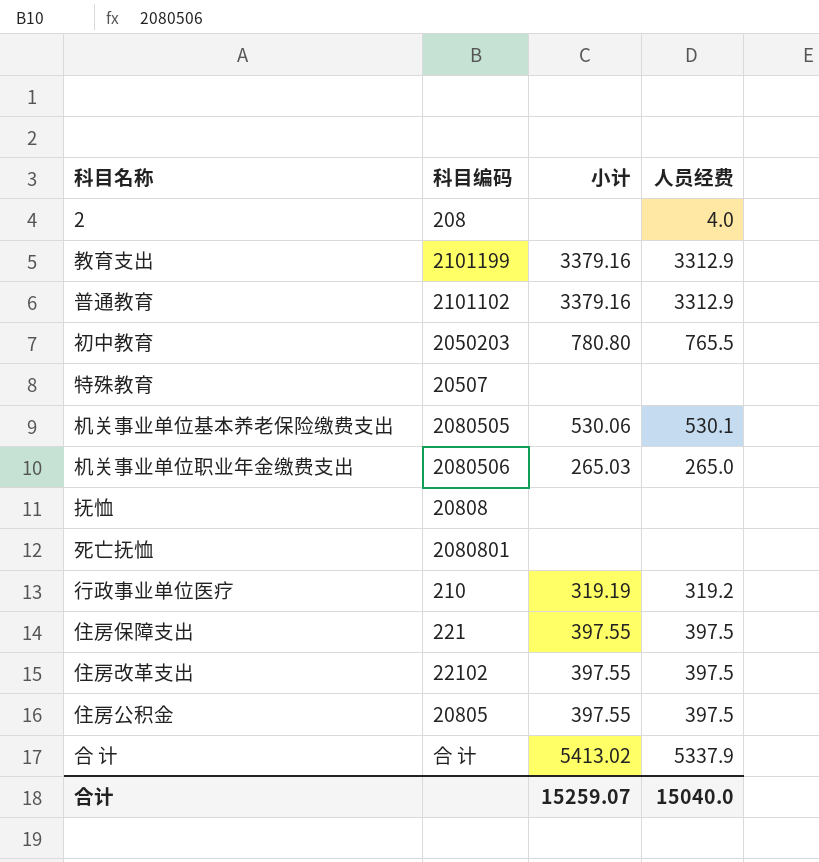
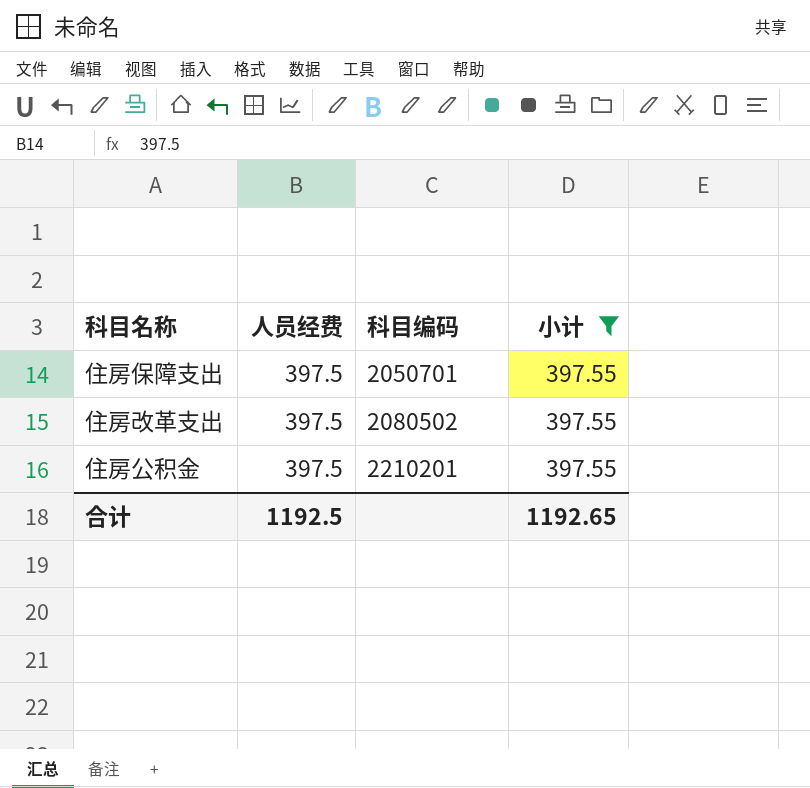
filter: none -> 小计 = 397.55
column 人员经费 | position: 4 -> 2
住房保障支出 | 科目编码: 221 -> 2050701
住房改革支出 | 科目编码: 22102 -> 2080502
住房公积金 | 科目编码: 20805 -> 2210201
合计 | 人员经费: 15040.0 -> 1192.5
合计 | 小计: 15259.07 -> 1192.65

